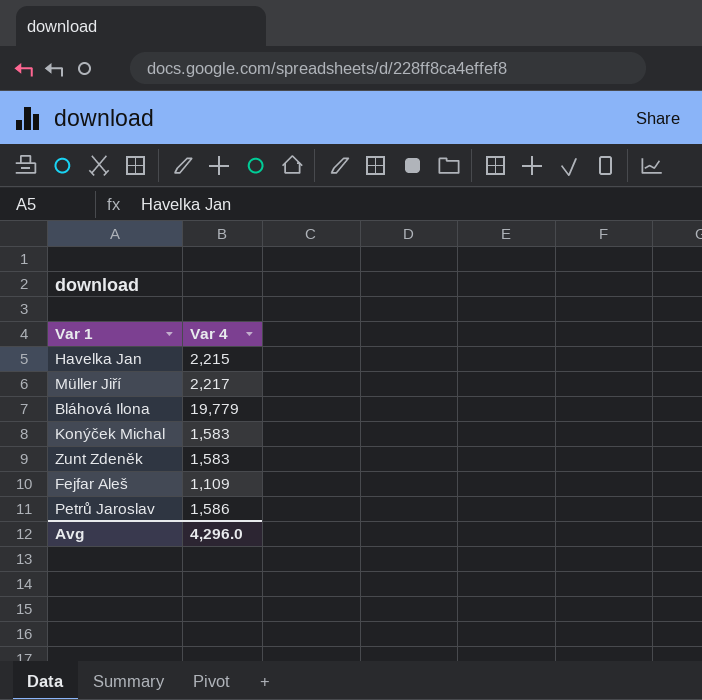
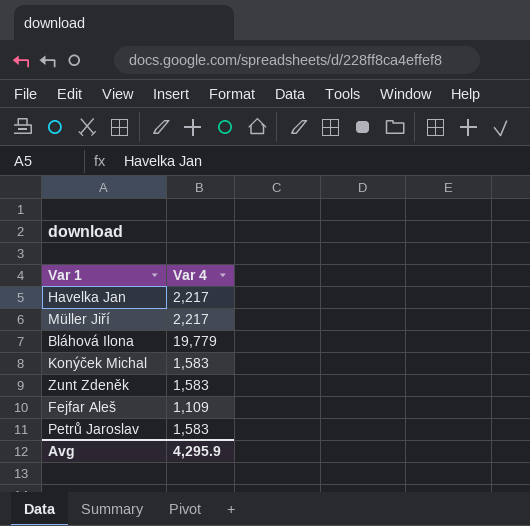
Havelka Jan | Var 4: 2,215 -> 2,217
Petrů Jaroslav | Var 4: 1,586 -> 1,583
Avg | Var 4: 4,296.0 -> 4,295.9

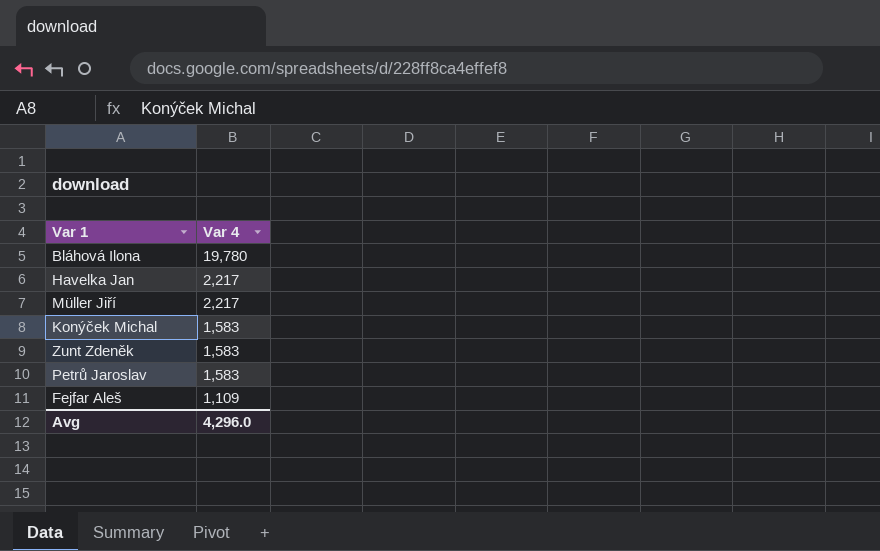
row order: none -> Var 4 descending
Bláhová Ilona | Var 4: 19,779 -> 19,780
Avg | Var 4: 4,295.9 -> 4,296.0

